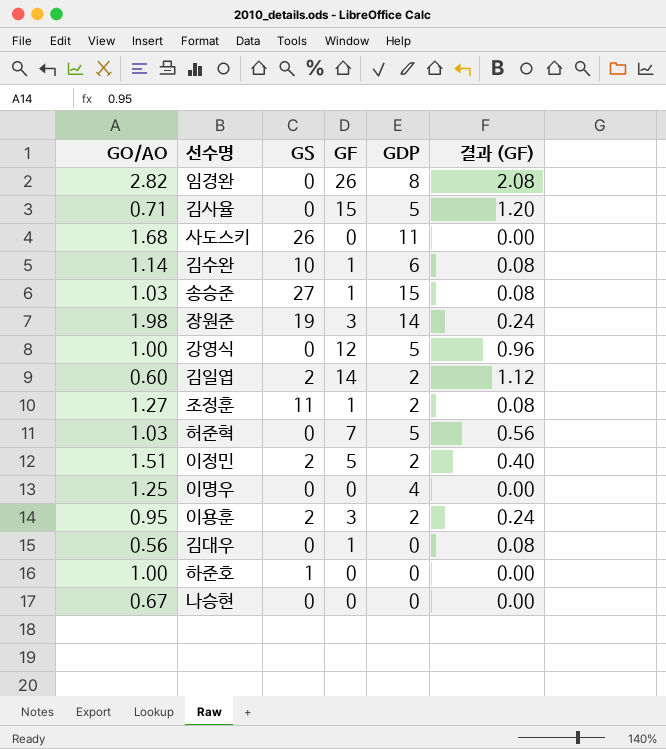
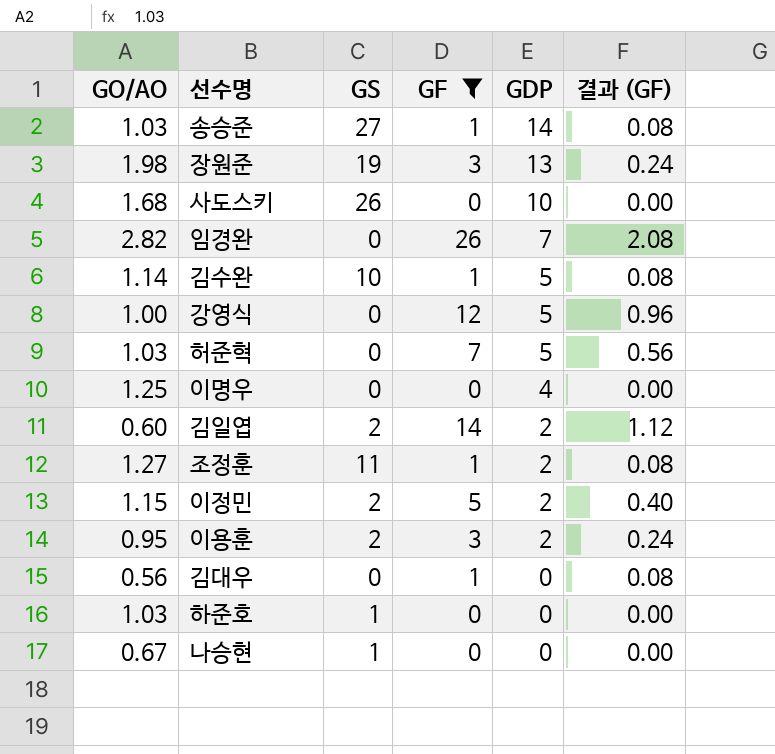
filter: none -> GF != 15
row order: none -> GDP descending
송승준 | GDP: 15 -> 14
장원준 | GDP: 14 -> 13
사도스키 | GDP: 11 -> 10
임경완 | GDP: 8 -> 7
김수완 | GDP: 6 -> 5
이정민 | GO/AO: 1.51 -> 1.15
하준호 | GO/AO: 1.00 -> 1.03
나승현 | GS: 0 -> 1

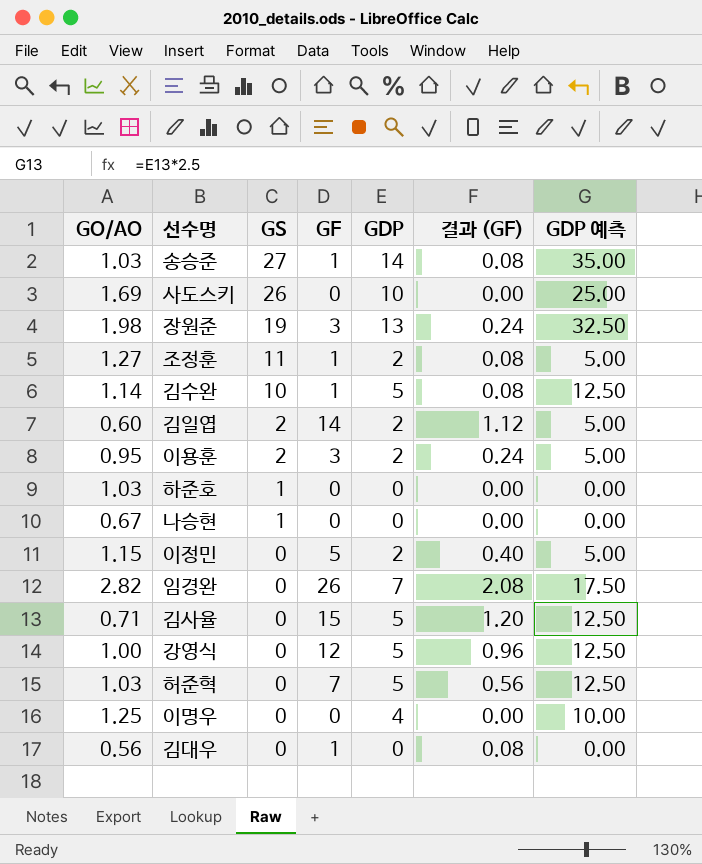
filter: GF != 15 -> none
row order: GDP descending -> GS descending
column GDP 예측 | formula: none -> [GDP] * 2.5
사도스키 | GO/AO: 1.68 -> 1.69
이정민 | GS: 2 -> 0

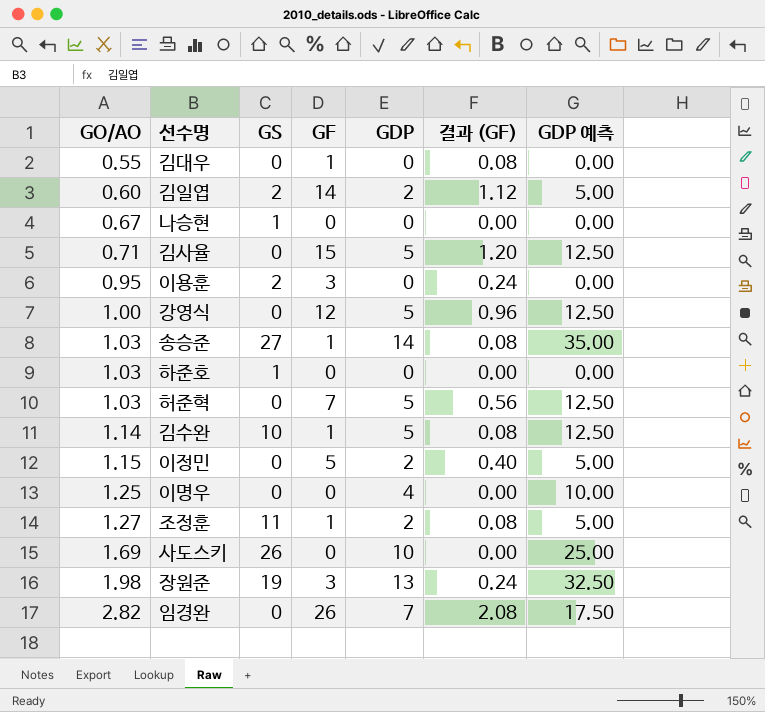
row order: GS descending -> GO/AO ascending
김대우 | GO/AO: 0.56 -> 0.55
이용훈 | GDP: 2 -> 0
이용훈 | GDP 예측: 5.00 -> 0.00

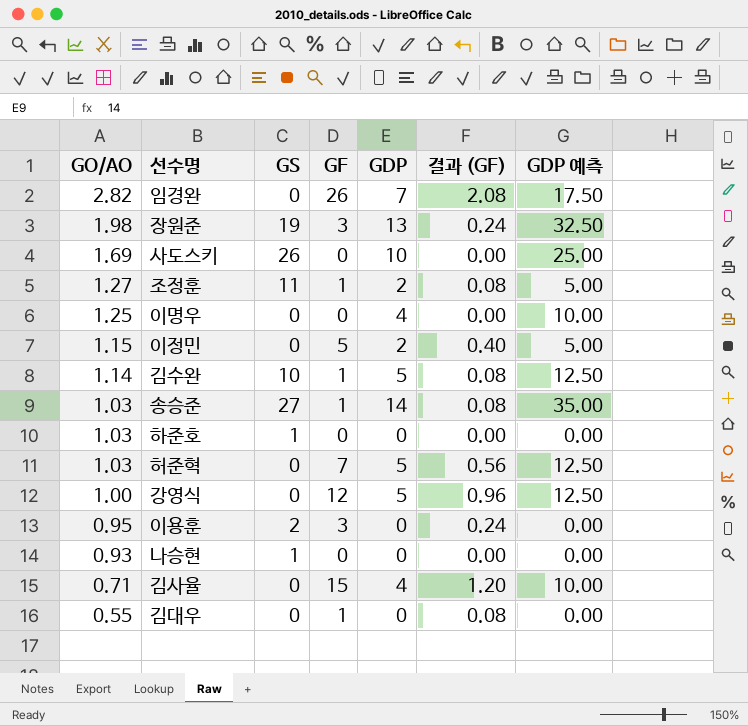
row order: GO/AO ascending -> GO/AO descending
row 김일엽: 0.60 | 2 | 14 | 2 | 1.12 | 5.00 -> none
나승현 | GO/AO: 0.67 -> 0.93
김사율 | GDP: 5 -> 4
김사율 | GDP 예측: 12.50 -> 10.00

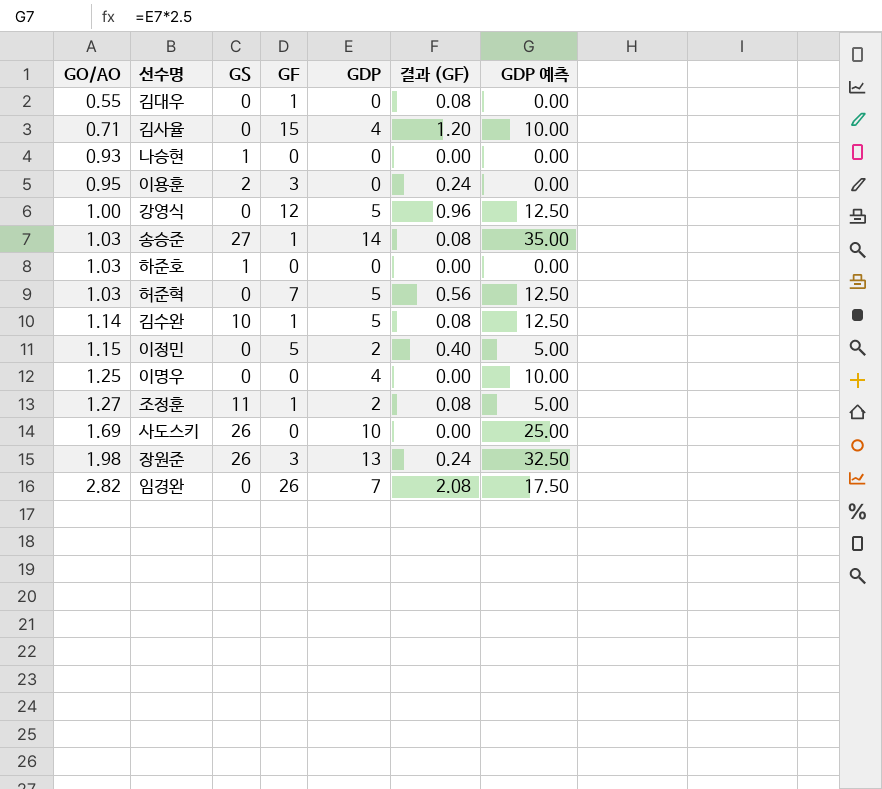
row order: GO/AO descending -> GO/AO ascending
장원준 | GS: 19 -> 26

